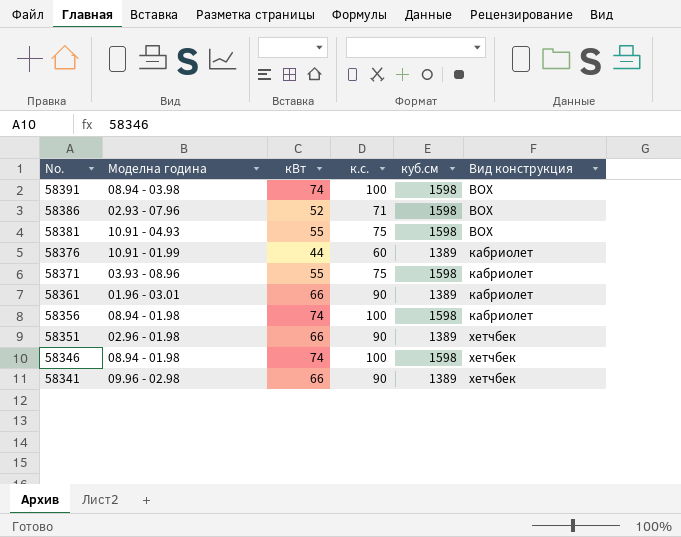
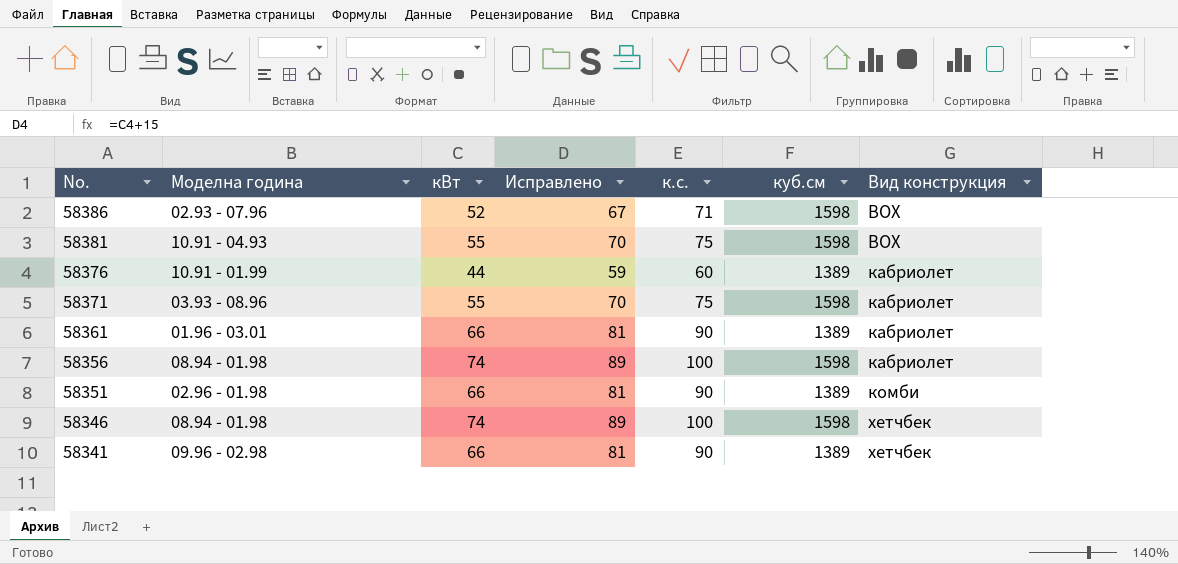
column Исправлено | formula: none -> [кВт] + 15
row 58391: 08.94 - 03.98 | 74 | 100 | 1598 | BOX -> none
58351 | Вид конструкция: хетчбек -> комби

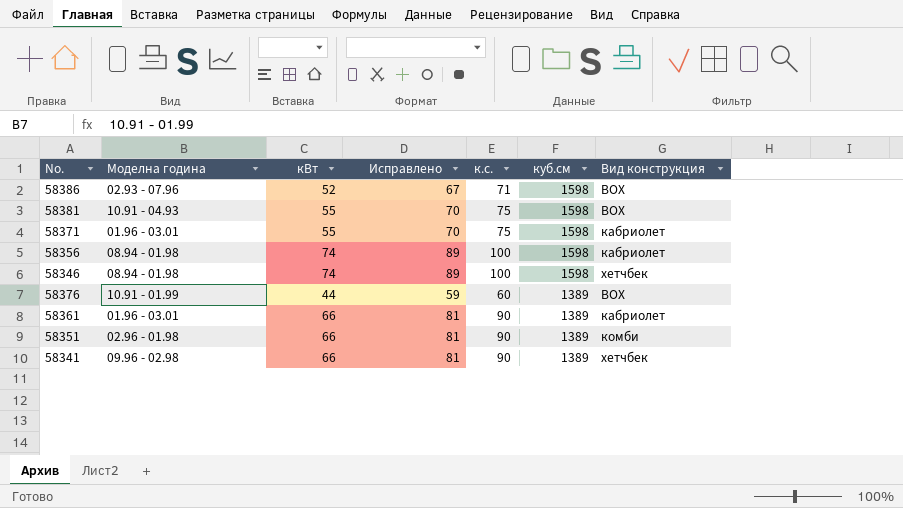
row order: No. descending -> куб.см descending
58371 | Моделна година: 03.93 - 08.96 -> 01.96 - 03.01
58376 | Вид конструкция: кабриолет -> BOX

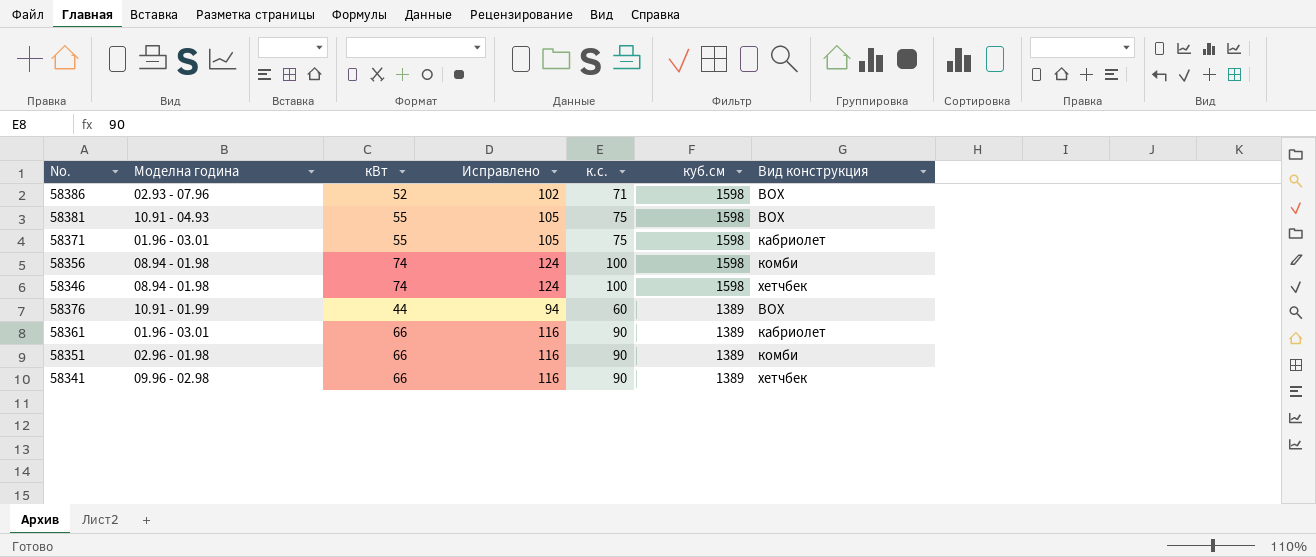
column Исправлено | formula: [кВт] + 15 -> [кВт] + 50
58356 | Вид конструкция: кабриолет -> комби

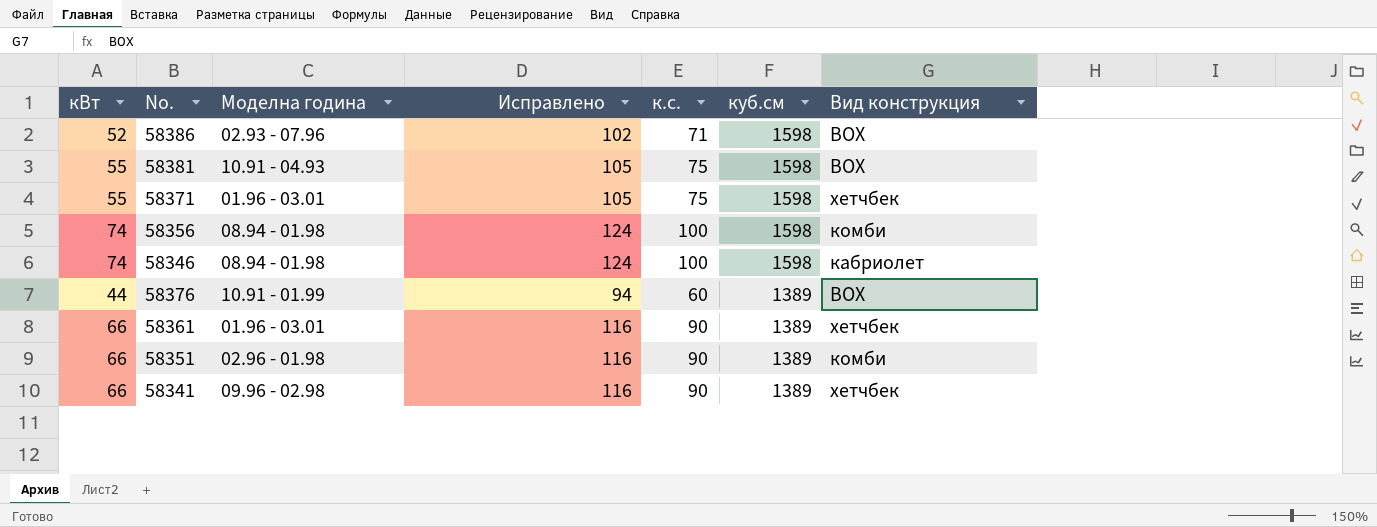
column кВт | position: 3 -> 1
58371 | Вид конструкция: кабриолет -> хетчбек
58346 | Вид конструкция: хетчбек -> кабриолет
58361 | Вид конструкция: кабриолет -> хетчбек

